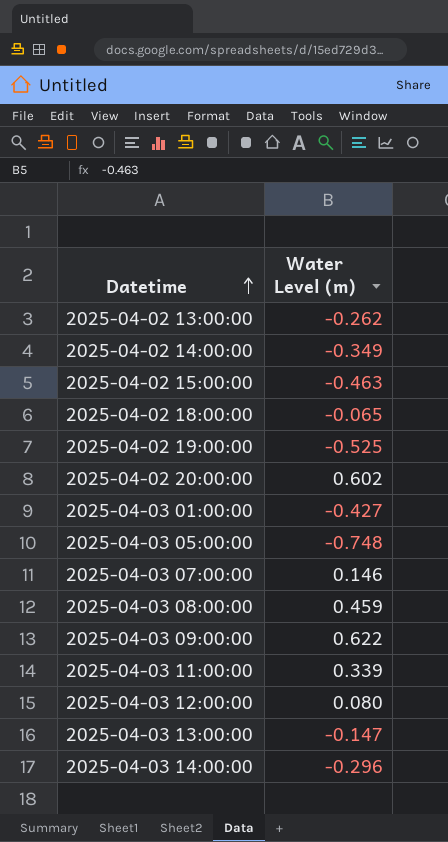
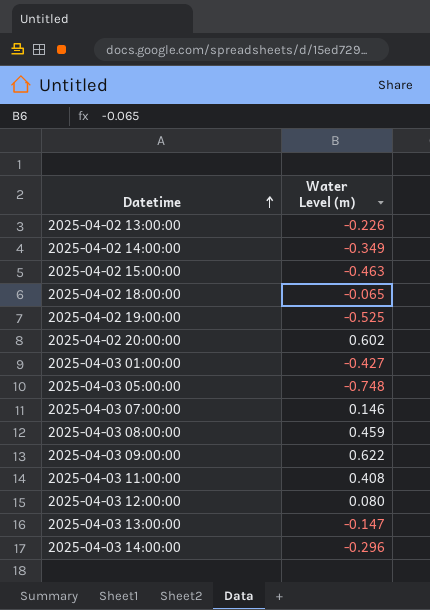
2025-04-02 13:00:00 | Water Level (m): -0.262 -> -0.226
2025-04-03 11:00:00 | Water Level (m): 0.339 -> 0.408

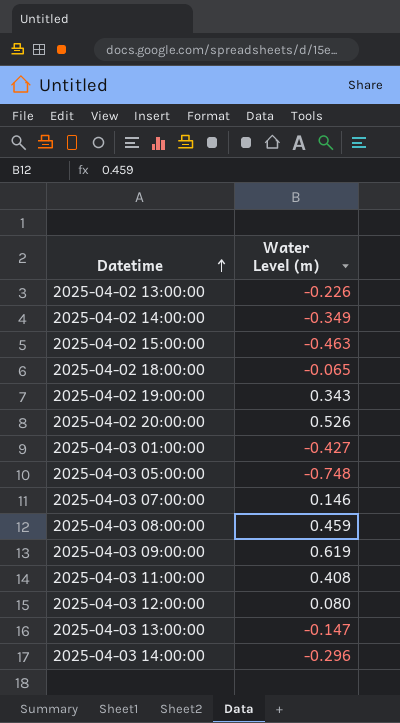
2025-04-02 19:00:00 | Water Level (m): -0.525 -> 0.343
2025-04-02 20:00:00 | Water Level (m): 0.602 -> 0.526
2025-04-03 09:00:00 | Water Level (m): 0.622 -> 0.619

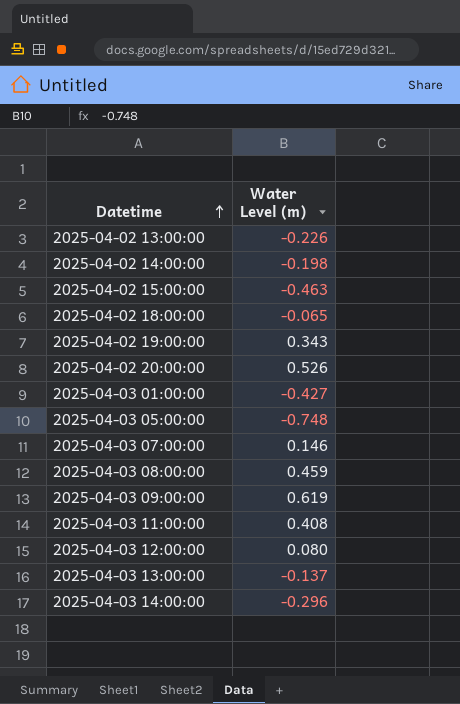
2025-04-02 14:00:00 | Water Level (m): -0.349 -> -0.198
2025-04-03 13:00:00 | Water Level (m): -0.147 -> -0.137

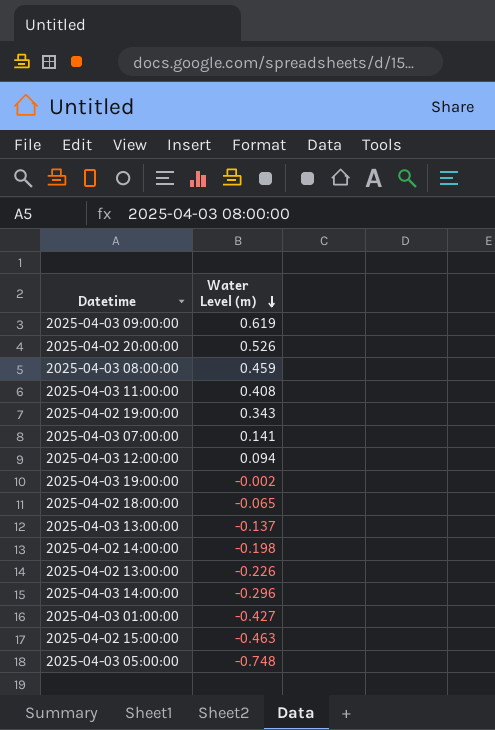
row order: Datetime ascending -> Water Level (m) descending
2025-04-03 07:00:00 | Water Level (m): 0.146 -> 0.141
2025-04-03 12:00:00 | Water Level (m): 0.080 -> 0.094
row 2025-04-03 19:00:00: none -> -0.002

